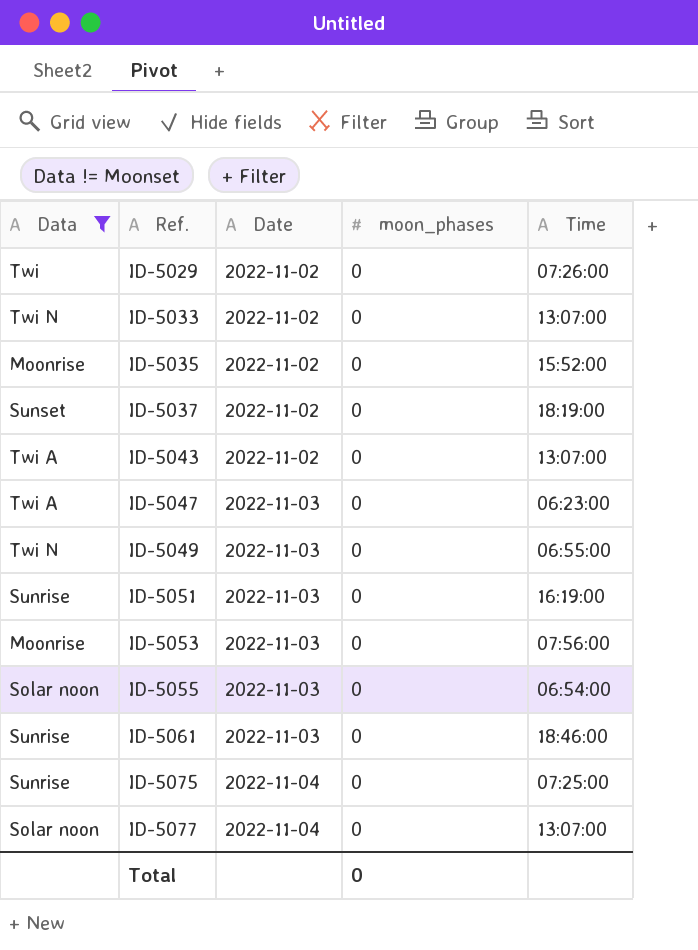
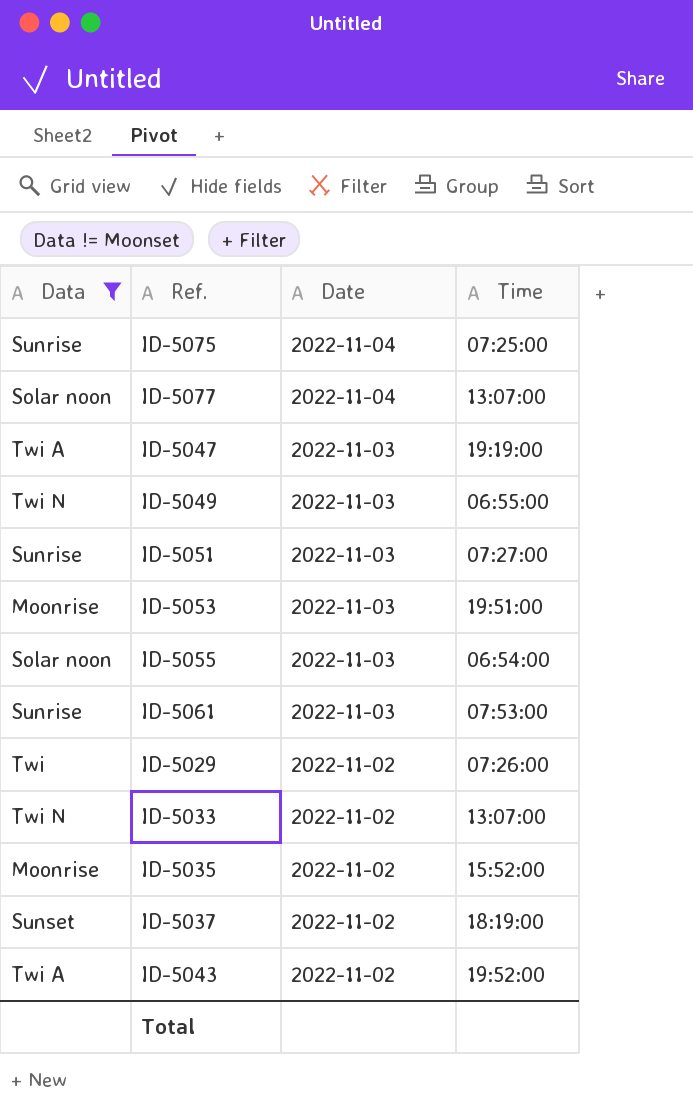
row order: Ref. ascending -> Date descending
column moon_phases | position: 4 -> none
ID-5047 | Time: 06:23:00 -> 19:19:00
ID-5051 | Time: 16:19:00 -> 07:27:00
ID-5053 | Time: 07:56:00 -> 19:51:00
ID-5061 | Time: 18:46:00 -> 07:53:00
ID-5043 | Time: 13:07:00 -> 19:52:00

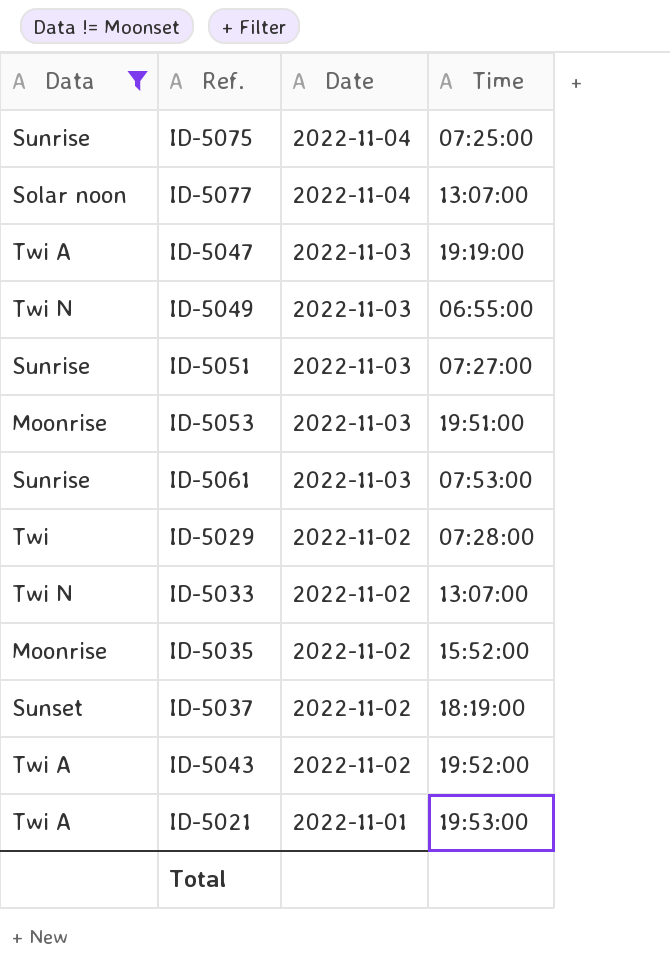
row ID-5055: Solar noon | 2022-11-03 | 06:54:00 -> none
ID-5029 | Time: 07:26:00 -> 07:28:00
row ID-5021: none -> Twi A | 2022-11-01 | 19:53:00

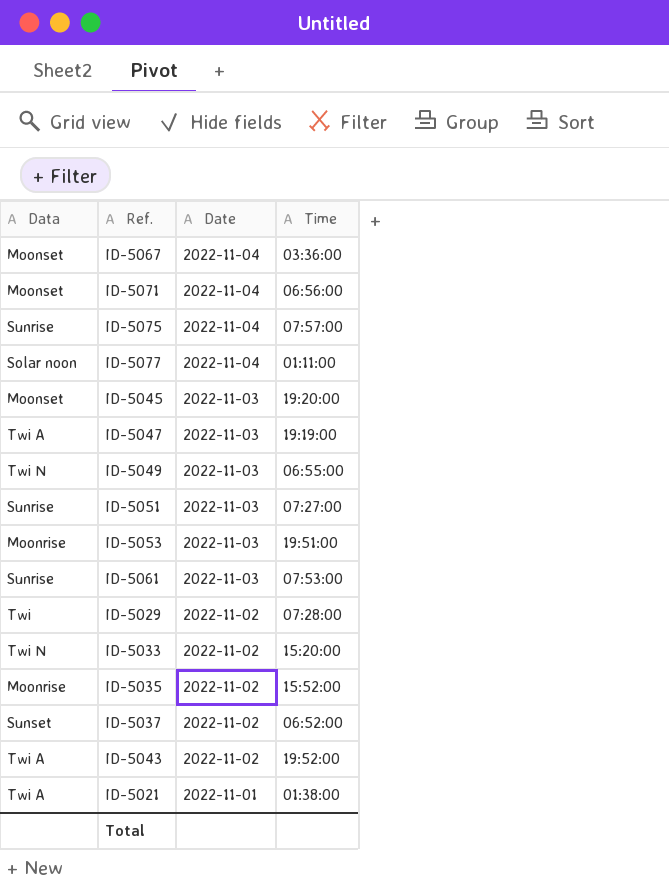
filter: Data != Moonset -> none
ID-5075 | Time: 07:25:00 -> 07:57:00
ID-5077 | Time: 13:07:00 -> 01:11:00
ID-5033 | Time: 13:07:00 -> 15:20:00
ID-5037 | Time: 18:19:00 -> 06:52:00
ID-5021 | Time: 19:53:00 -> 01:38:00

